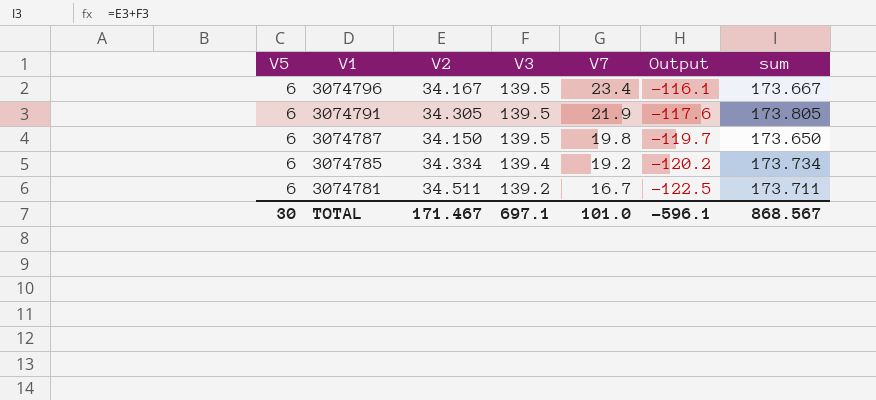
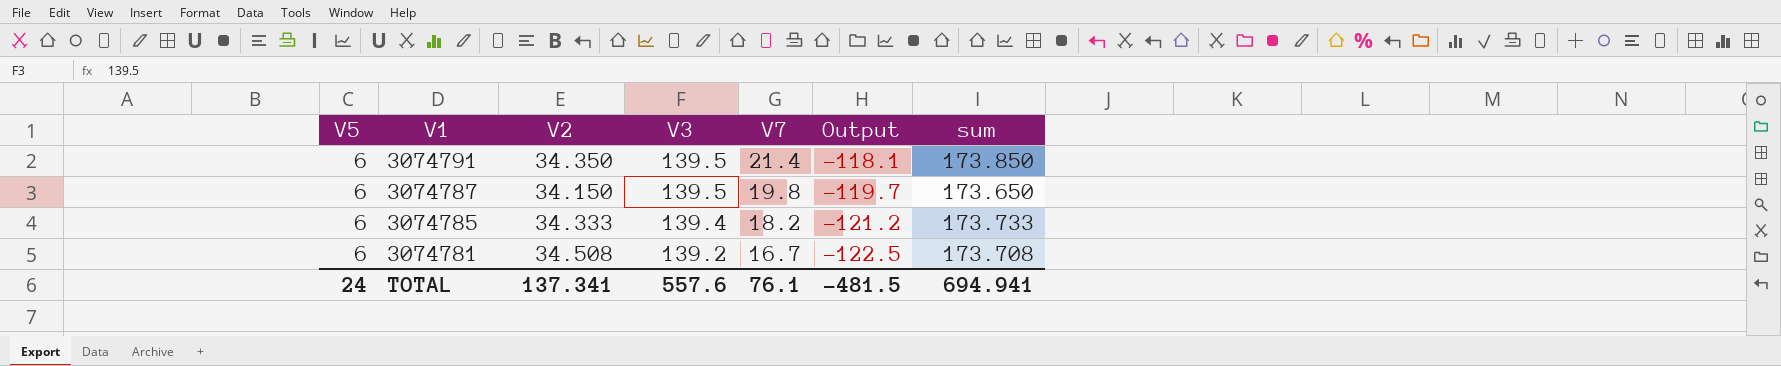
row 3074796: 6 | 34.167 | 139.5 | 23.4 | -116.1 | 173.667 -> none
3074791 | V2: 34.305 -> 34.350
3074791 | V7: 21.9 -> 21.4
3074791 | Output: -117.6 -> -118.1
3074791 | sum: 173.805 -> 173.850
3074785 | V2: 34.334 -> 34.333
3074785 | V7: 19.2 -> 18.2
3074785 | Output: -120.2 -> -121.2
3074785 | sum: 173.734 -> 173.733
3074781 | V2: 34.511 -> 34.508
3074781 | sum: 173.711 -> 173.708
TOTAL | V5: 30 -> 24
TOTAL | V2: 171.467 -> 137.341
TOTAL | V3: 697.1 -> 557.6
TOTAL | V7: 101.0 -> 76.1
TOTAL | Output: -596.1 -> -481.5
TOTAL | sum: 868.567 -> 694.941

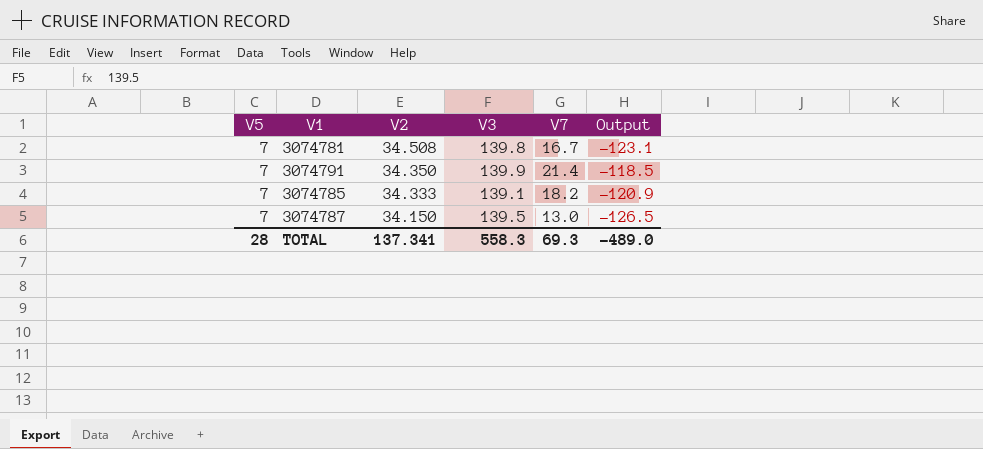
row order: V1 descending -> V2 descending
column sum | formula: [V2] + [V3] -> none
3074781 | V5: 6 -> 7
3074781 | V3: 139.2 -> 139.8
3074781 | Output: -122.5 -> -123.1
3074791 | V5: 6 -> 7
3074791 | V3: 139.5 -> 139.9
3074791 | Output: -118.1 -> -118.5
3074785 | V5: 6 -> 7
3074785 | V3: 139.4 -> 139.1
3074785 | Output: -121.2 -> -120.9
3074787 | V5: 6 -> 7
3074787 | V7: 19.8 -> 13.0
3074787 | Output: -119.7 -> -126.5
TOTAL | V5: 24 -> 28
TOTAL | V3: 557.6 -> 558.3
TOTAL | V7: 76.1 -> 69.3
TOTAL | Output: -481.5 -> -489.0

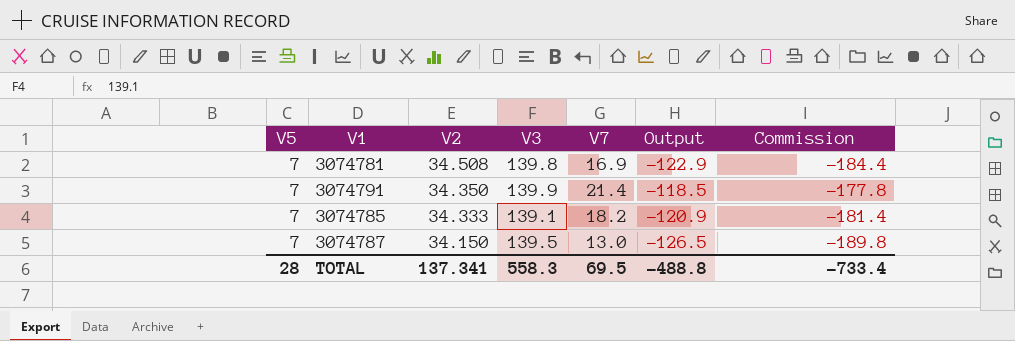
column Commission | formula: none -> [Output] * 1.5
3074781 | V7: 16.7 -> 16.9
3074781 | Output: -123.1 -> -122.9
TOTAL | V7: 69.3 -> 69.5
TOTAL | Output: -489.0 -> -488.8

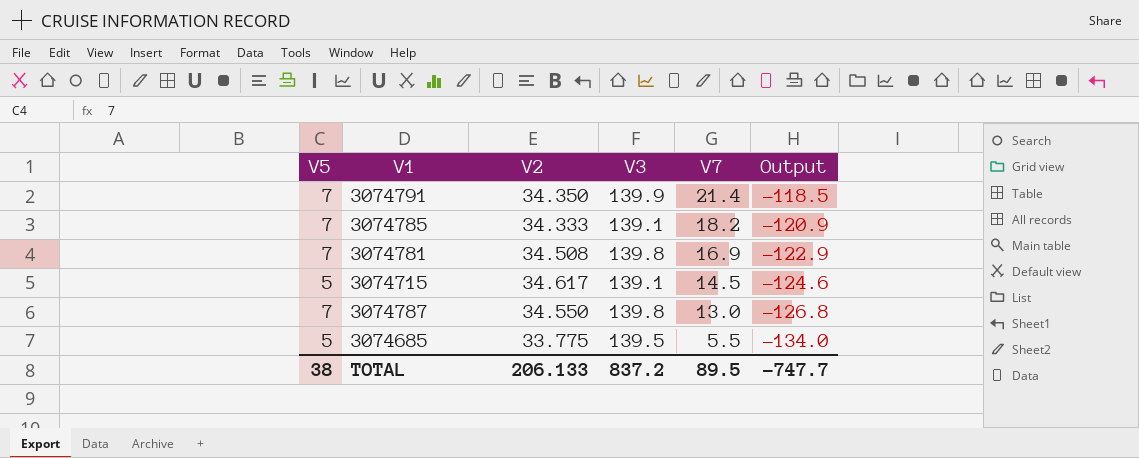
row order: V2 descending -> V7 descending
column Commission | formula: [Output] * 1.5 -> none
row 3074715: none -> 5 | 34.617 | 139.1 | 14.5 | -124.6
3074787 | V2: 34.150 -> 34.550
3074787 | V3: 139.5 -> 139.8
3074787 | Output: -126.5 -> -126.8
row 3074685: none -> 5 | 33.775 | 139.5 | 5.5 | -134.0
TOTAL | V5: 28 -> 38
TOTAL | V2: 137.341 -> 206.133
TOTAL | V3: 558.3 -> 837.2
TOTAL | V7: 69.5 -> 89.5
TOTAL | Output: -488.8 -> -747.7

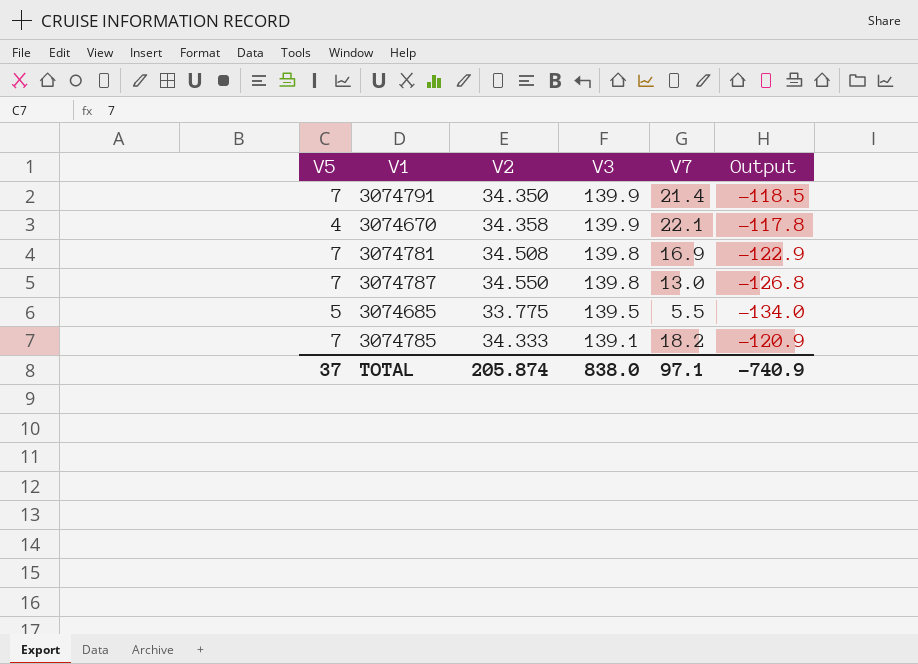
row order: V7 descending -> V3 descending
row 3074715: 5 | 34.617 | 139.1 | 14.5 | -124.6 -> none
row 3074670: none -> 4 | 34.358 | 139.9 | 22.1 | -117.8
TOTAL | V5: 38 -> 37
TOTAL | V2: 206.133 -> 205.874
TOTAL | V3: 837.2 -> 838.0
TOTAL | V7: 89.5 -> 97.1
TOTAL | Output: -747.7 -> -740.9

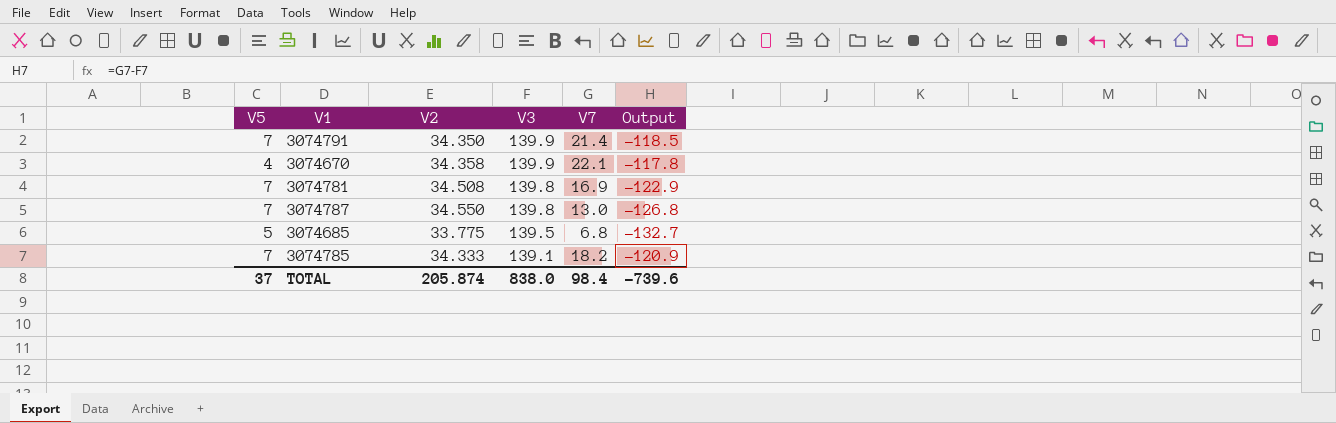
3074685 | V7: 5.5 -> 6.8
3074685 | Output: -134.0 -> -132.7
TOTAL | V7: 97.1 -> 98.4
TOTAL | Output: -740.9 -> -739.6

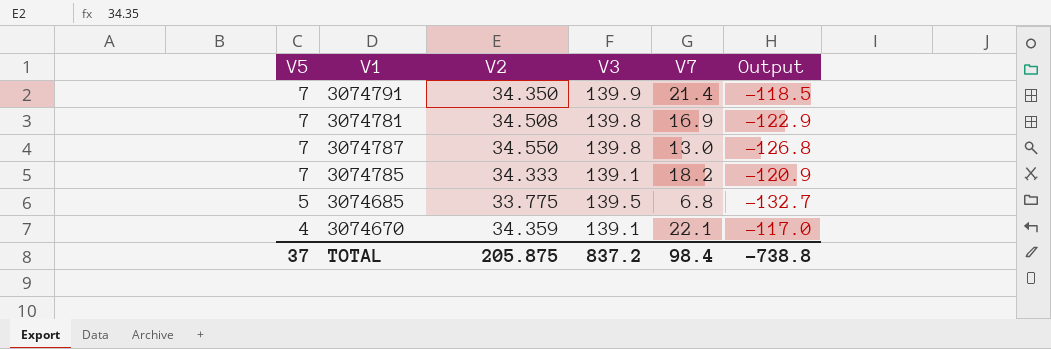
row order: V3 descending -> V5 descending
3074670 | V2: 34.358 -> 34.359
3074670 | V3: 139.9 -> 139.1
3074670 | Output: -117.8 -> -117.0
TOTAL | V2: 205.874 -> 205.875
TOTAL | V3: 838.0 -> 837.2
TOTAL | Output: -739.6 -> -738.8

